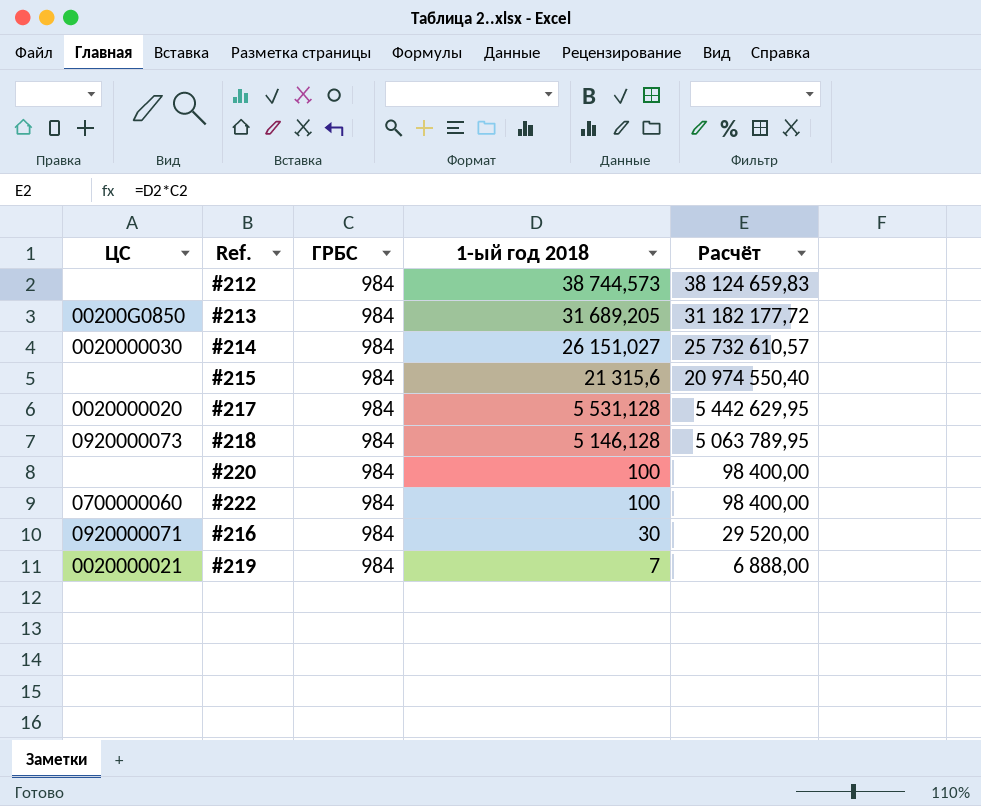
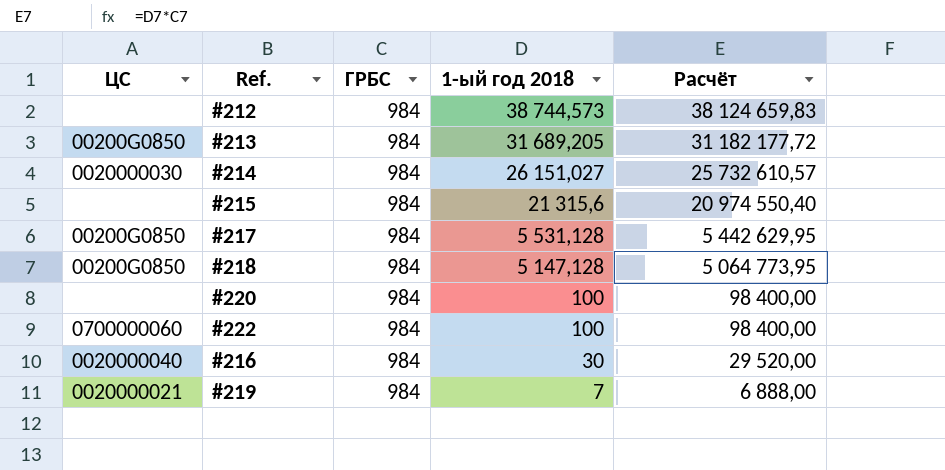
#217 | ЦС: 0020000020 -> 00200G0850
#218 | ЦС: 0920000073 -> 00200G0850
#218 | 1-ый год 2018: 5 146,128 -> 5 147,128
#218 | Расчёт: 5 063 789,95 -> 5 064 773,95
#216 | ЦС: 0920000071 -> 0020000040

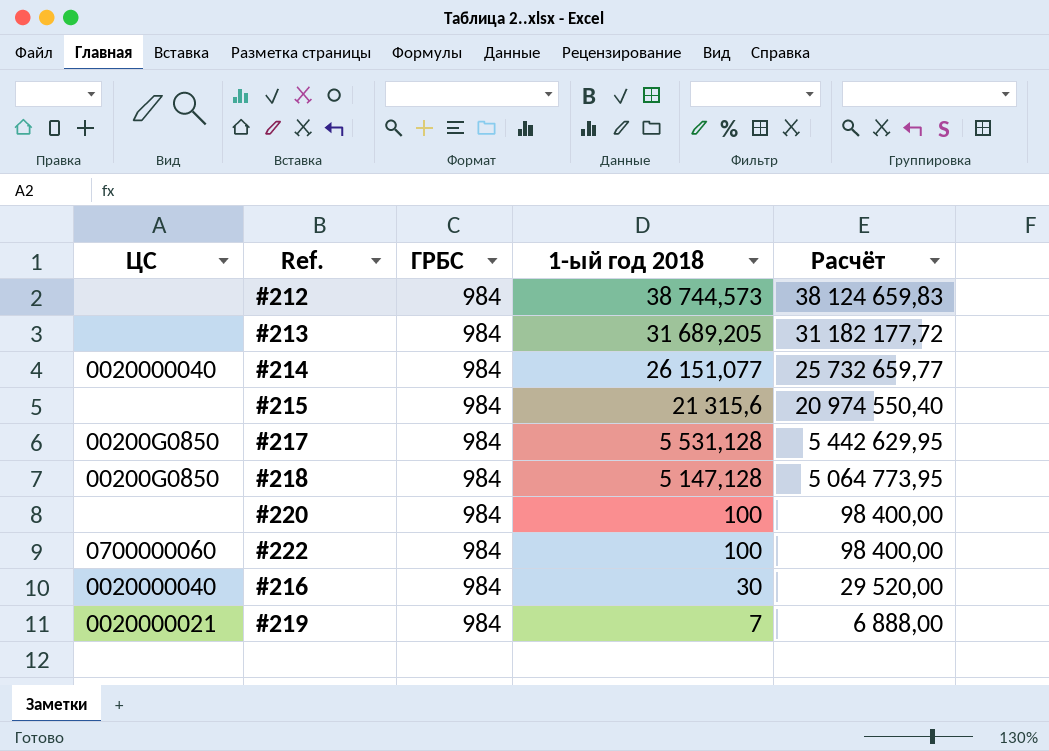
#213 | ЦС: 00200G0850 -> none
#214 | ЦС: 0020000030 -> 0020000040
#214 | 1-ый год 2018: 26 151,027 -> 26 151,077
#214 | Расчёт: 25 732 610,57 -> 25 732 659,77

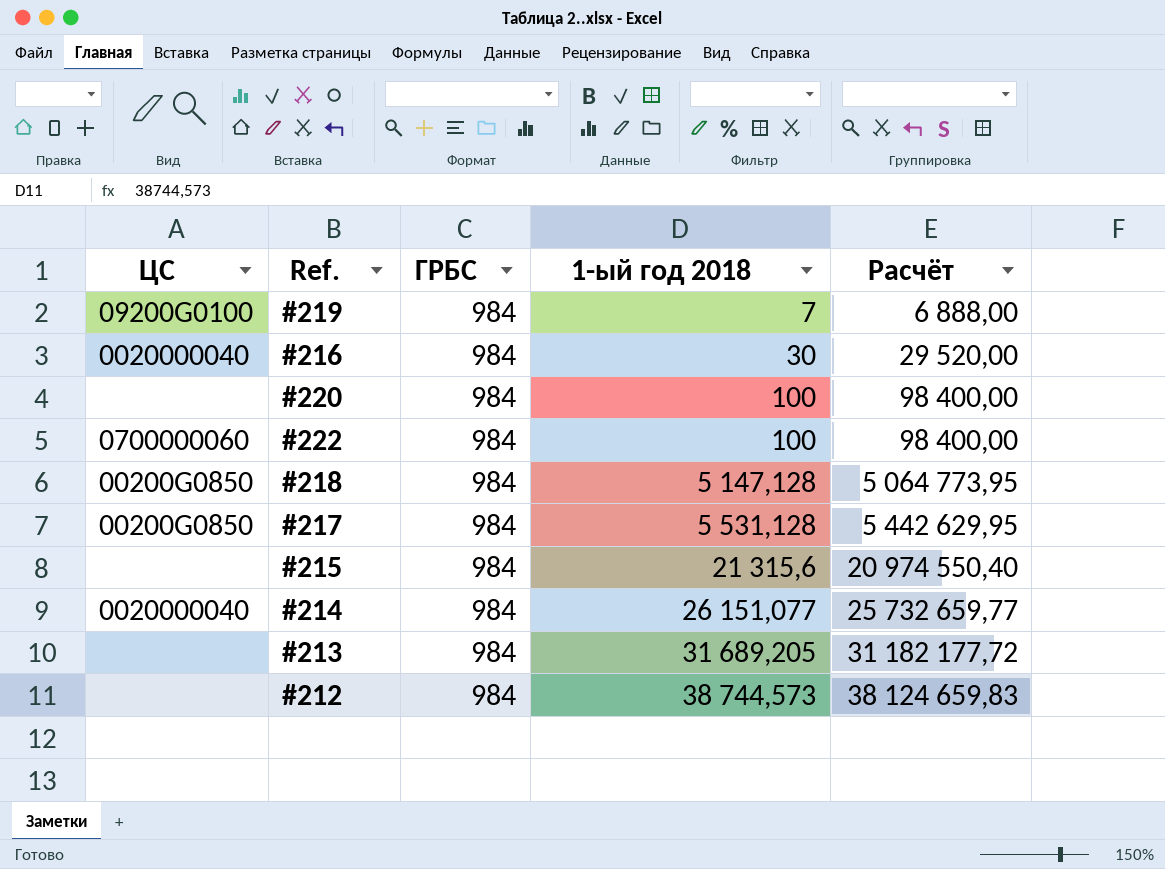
row order: 1-ый год 2018 descending -> 1-ый год 2018 ascending
#219 | ЦС: 0020000021 -> 09200G0100

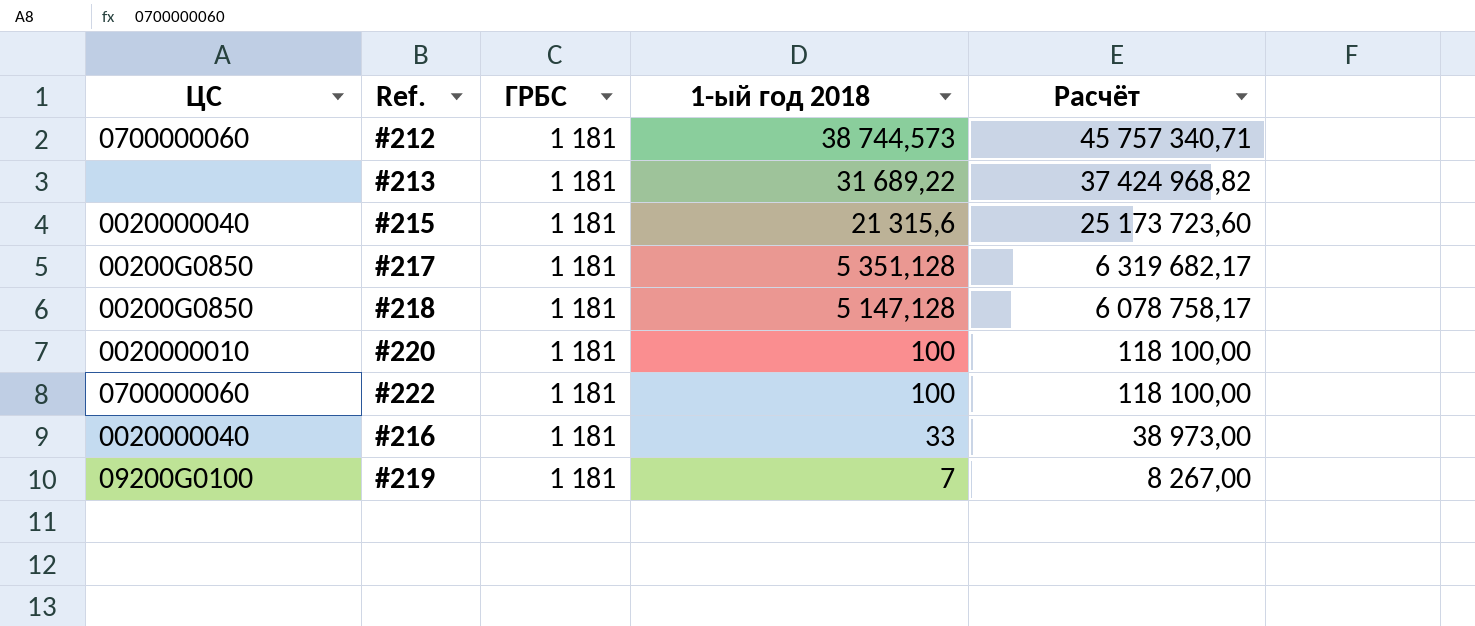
row order: 1-ый год 2018 ascending -> 1-ый год 2018 descending
row #214: 0020000040 | 984 | 26 151,077 | 25 732 659,77 -> none
#212 | ЦС: none -> 0700000060
#212 | ГРБС: 984 -> 1 181
#212 | Расчёт: 38 124 659,83 -> 45 757 340,71
#213 | ГРБС: 984 -> 1 181
#213 | 1-ый год 2018: 31 689,205 -> 31 689,22
#213 | Расчёт: 31 182 177,72 -> 37 424 968,82
#215 | ЦС: none -> 0020000040
#215 | ГРБС: 984 -> 1 181
#215 | Расчёт: 20 974 550,40 -> 25 173 723,60
#217 | ГРБС: 984 -> 1 181
#217 | 1-ый год 2018: 5 531,128 -> 5 351,128
#217 | Расчёт: 5 442 629,95 -> 6 319 682,17
#218 | ГРБС: 984 -> 1 181
#218 | Расчёт: 5 064 773,95 -> 6 078 758,17
#220 | ЦС: none -> 0020000010
#220 | ГРБС: 984 -> 1 181
#220 | Расчёт: 98 400,00 -> 118 100,00
#222 | ГРБС: 984 -> 1 181
#222 | Расчёт: 98 400,00 -> 118 100,00
#216 | ГРБС: 984 -> 1 181
#216 | 1-ый год 2018: 30 -> 33
#216 | Расчёт: 29 520,00 -> 38 973,00
#219 | ГРБС: 984 -> 1 181
#219 | Расчёт: 6 888,00 -> 8 267,00

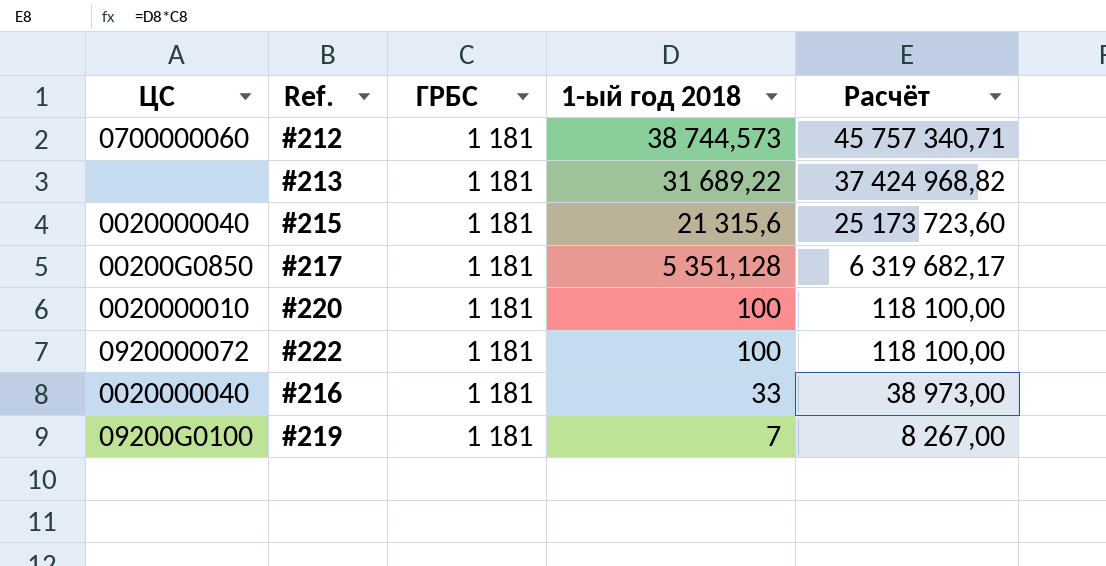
row #218: 00200G0850 | 1 181 | 5 147,128 | 6 078 758,17 -> none
#222 | ЦС: 0700000060 -> 0920000072

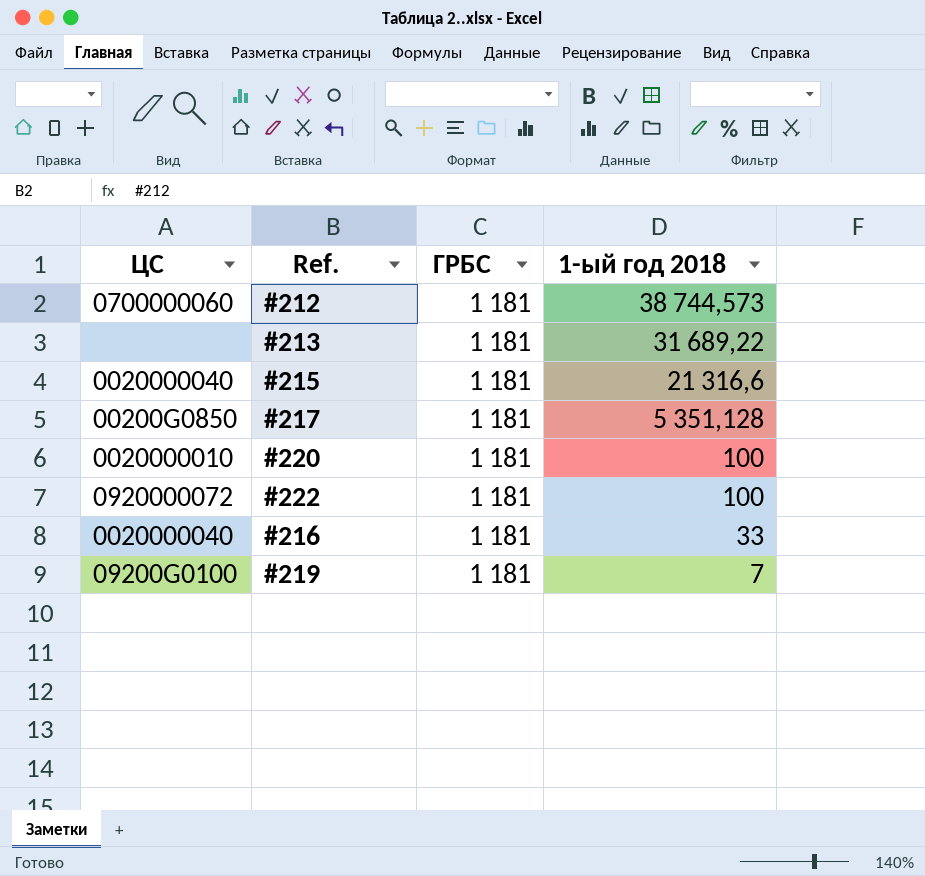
column Расчёт | formula: [ГРБС] * [1-ый год 2018] -> none
#215 | 1-ый год 2018: 21 315,6 -> 21 316,6

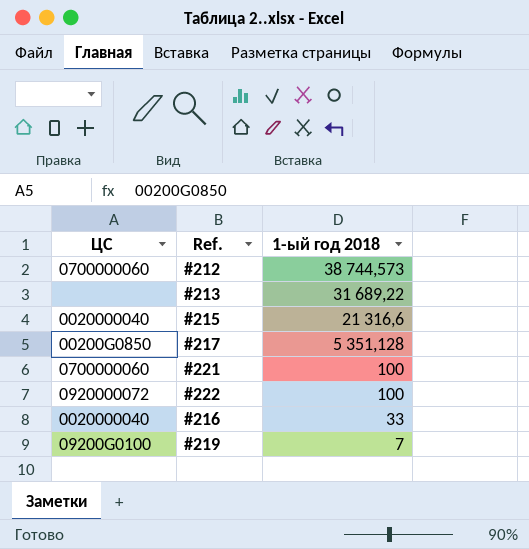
column ГРБС | position: 3 -> none
row #220: 0020000010 | 1 181 | 100 -> none
row #221: none -> 0700000060 | 100

